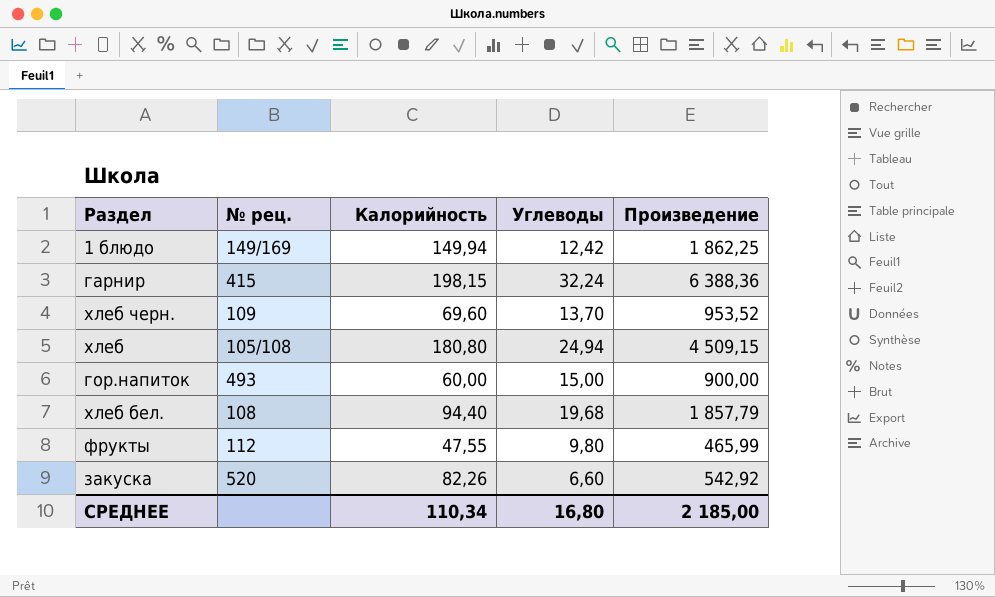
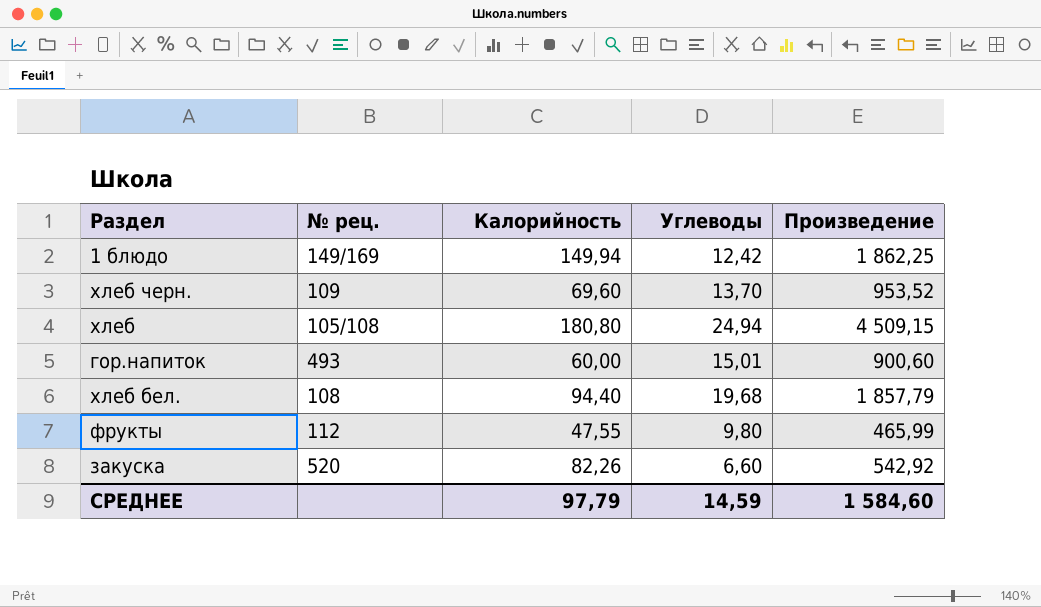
row гарнир: 415 | 198,15 | 32,24 | 6 388,36 -> none
гор.напиток | Углеводы: 15,00 -> 15,01
гор.напиток | Произведение: 900,00 -> 900,60
СРЕДНЕЕ | Калорийность: 110,34 -> 97,79
СРЕДНЕЕ | Углеводы: 16,80 -> 14,59
СРЕДНЕЕ | Произведение: 2 185,00 -> 1 584,60

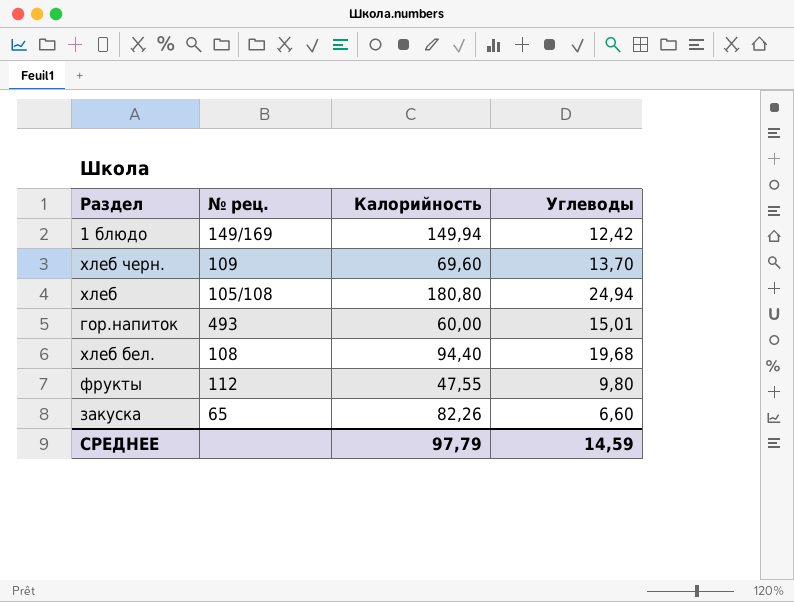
column Произведение | formula: [Калорийность] * [Углеводы] -> none
закуска | № рец.: 520 -> 65

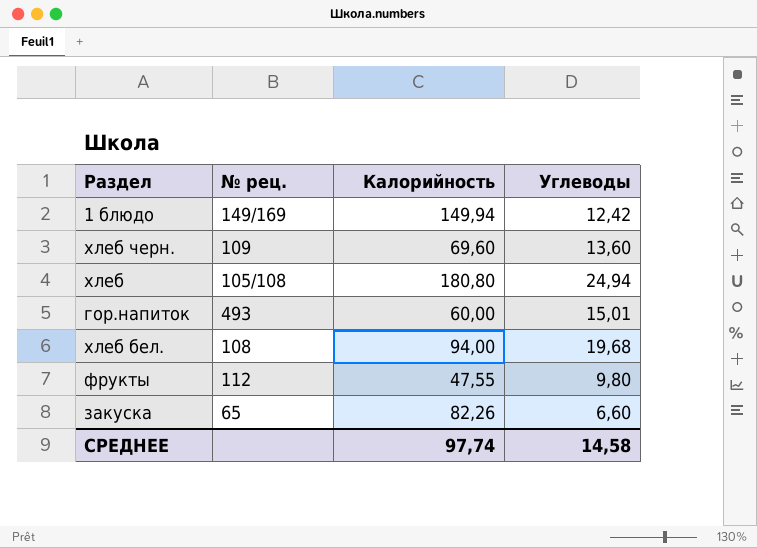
хлеб черн. | Углеводы: 13,70 -> 13,60
хлеб бел. | Калорийность: 94,40 -> 94,00
СРЕДНЕЕ | Калорийность: 97,79 -> 97,74
СРЕДНЕЕ | Углеводы: 14,59 -> 14,58

